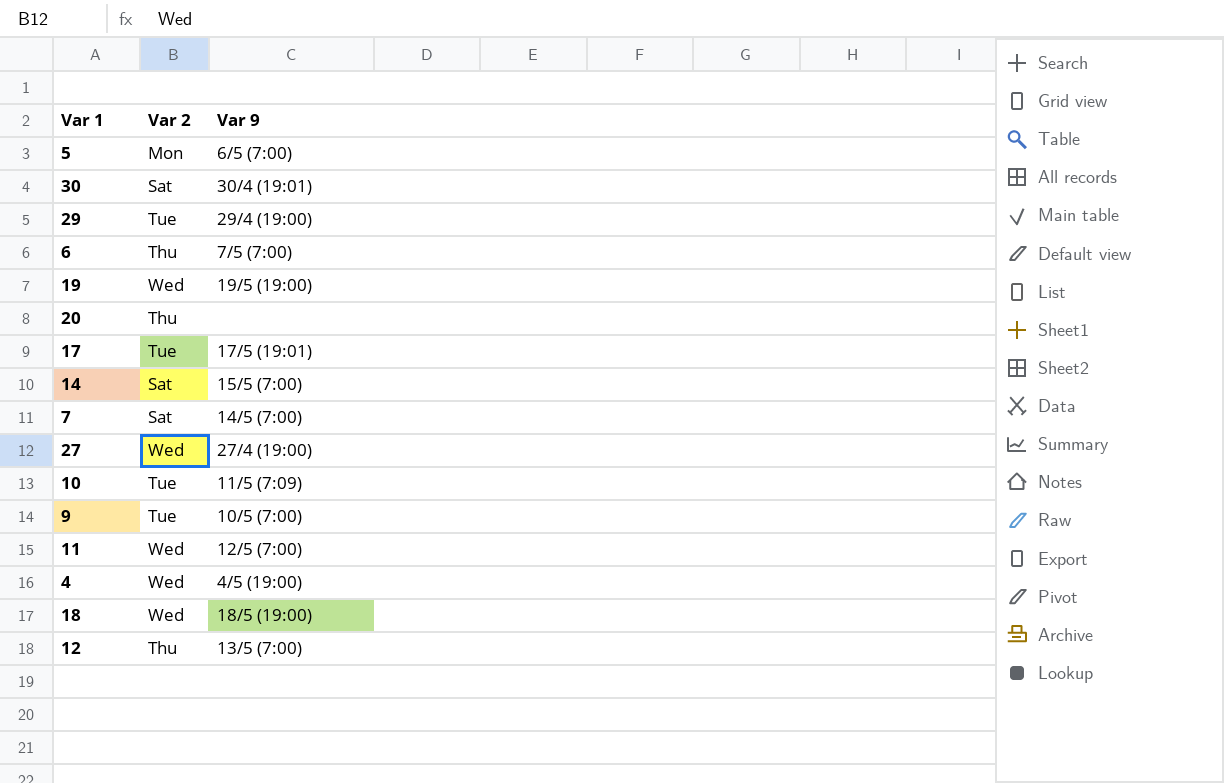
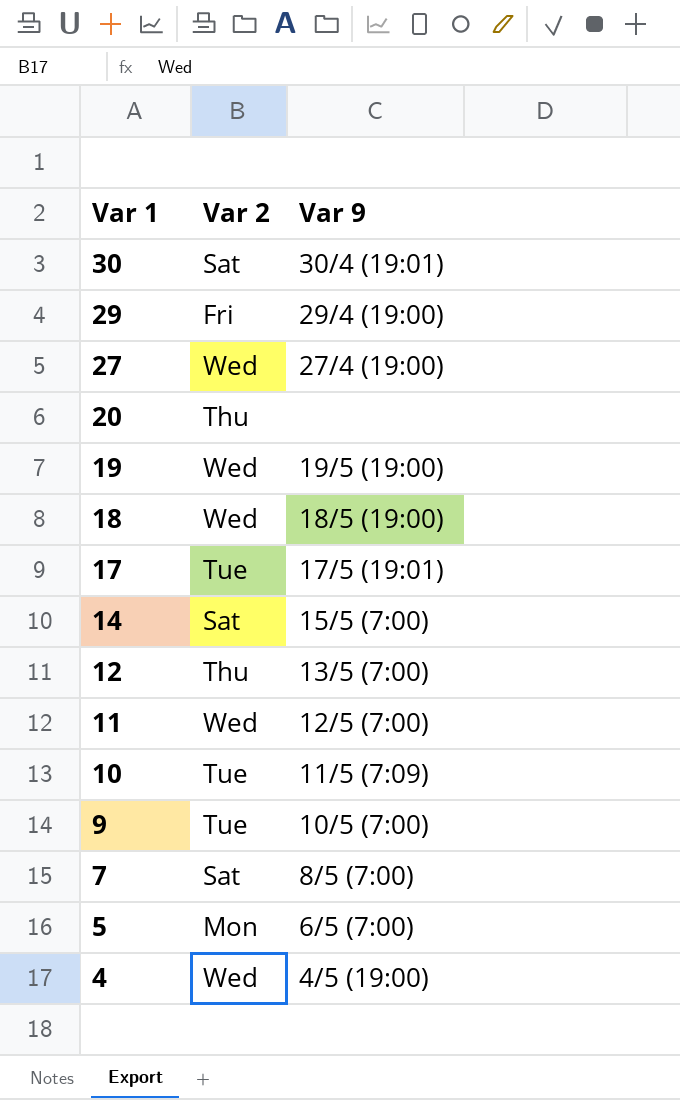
row order: none -> Var 1 descending
row 6: Thu | 7/5 (7:00) -> none
29 | Var 2: Tue -> Fri
7 | Var 9: 14/5 (7:00) -> 8/5 (7:00)

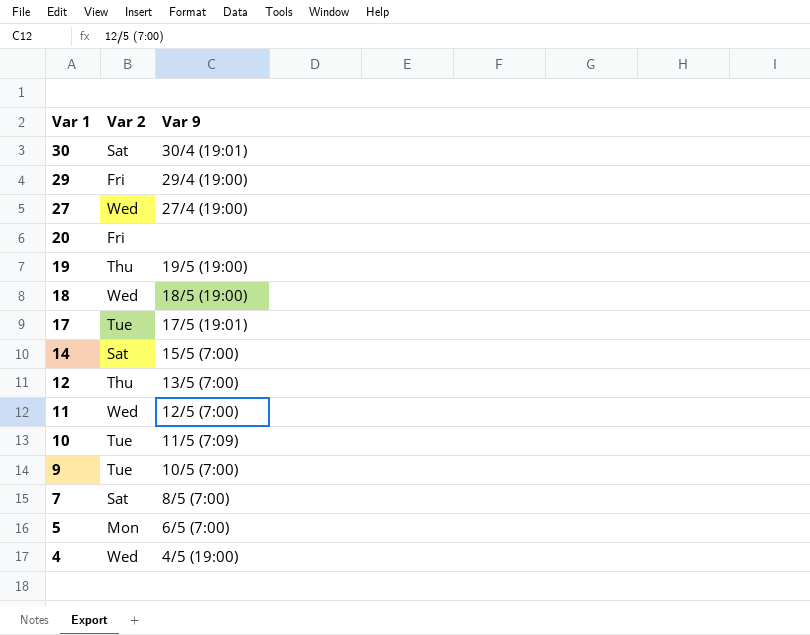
20 | Var 2: Thu -> Fri
19 | Var 2: Wed -> Thu

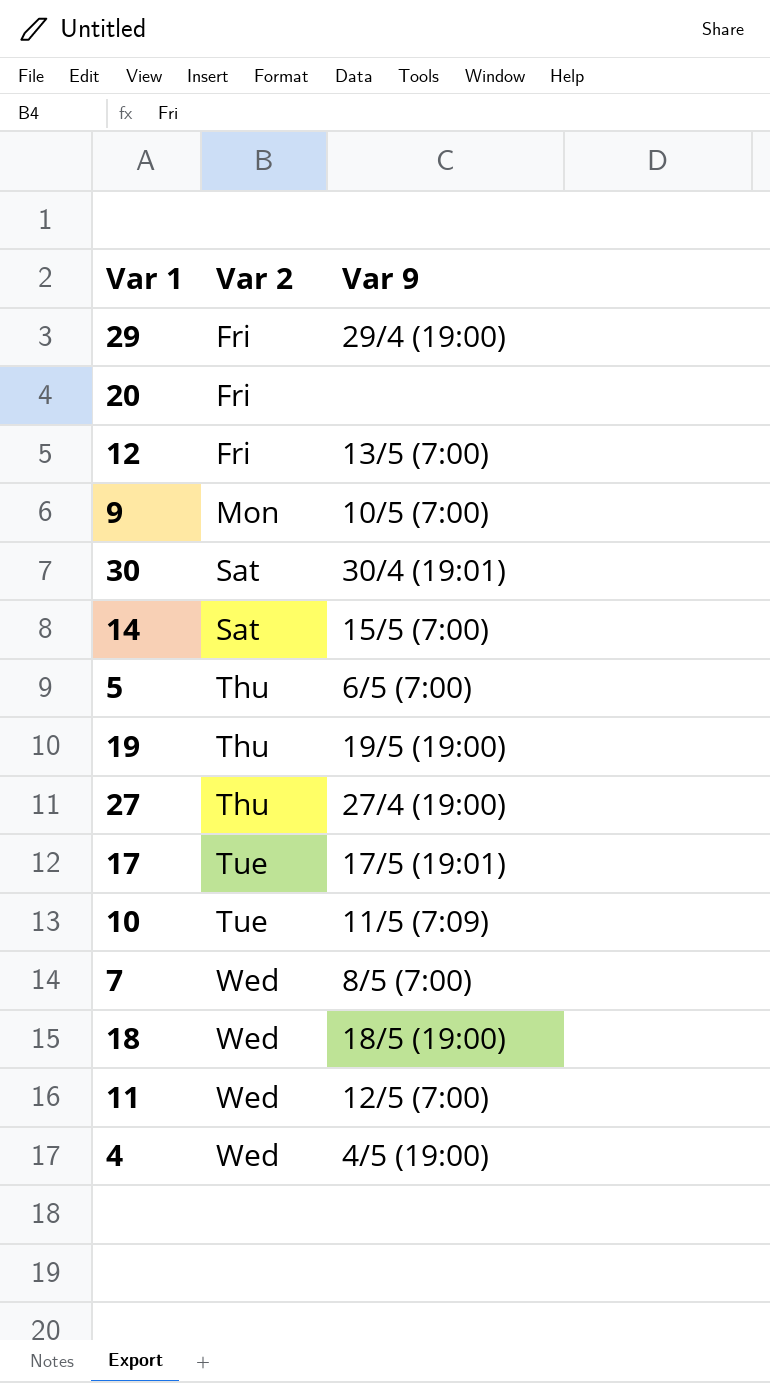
row order: Var 1 descending -> Var 2 ascending
12 | Var 2: Thu -> Fri
9 | Var 2: Tue -> Mon
5 | Var 2: Mon -> Thu
27 | Var 2: Wed -> Thu
7 | Var 2: Sat -> Wed

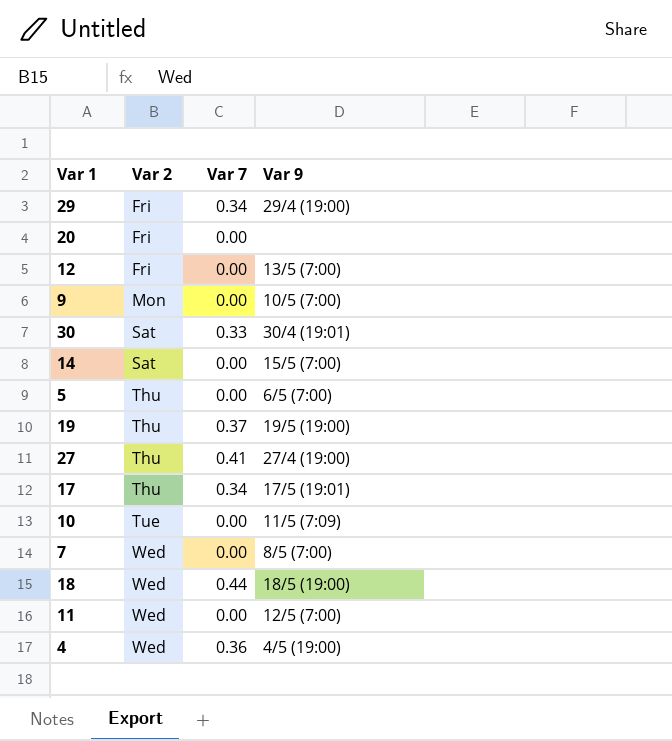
column Var 7 | position: none -> 3
17 | Var 2: Tue -> Thu

